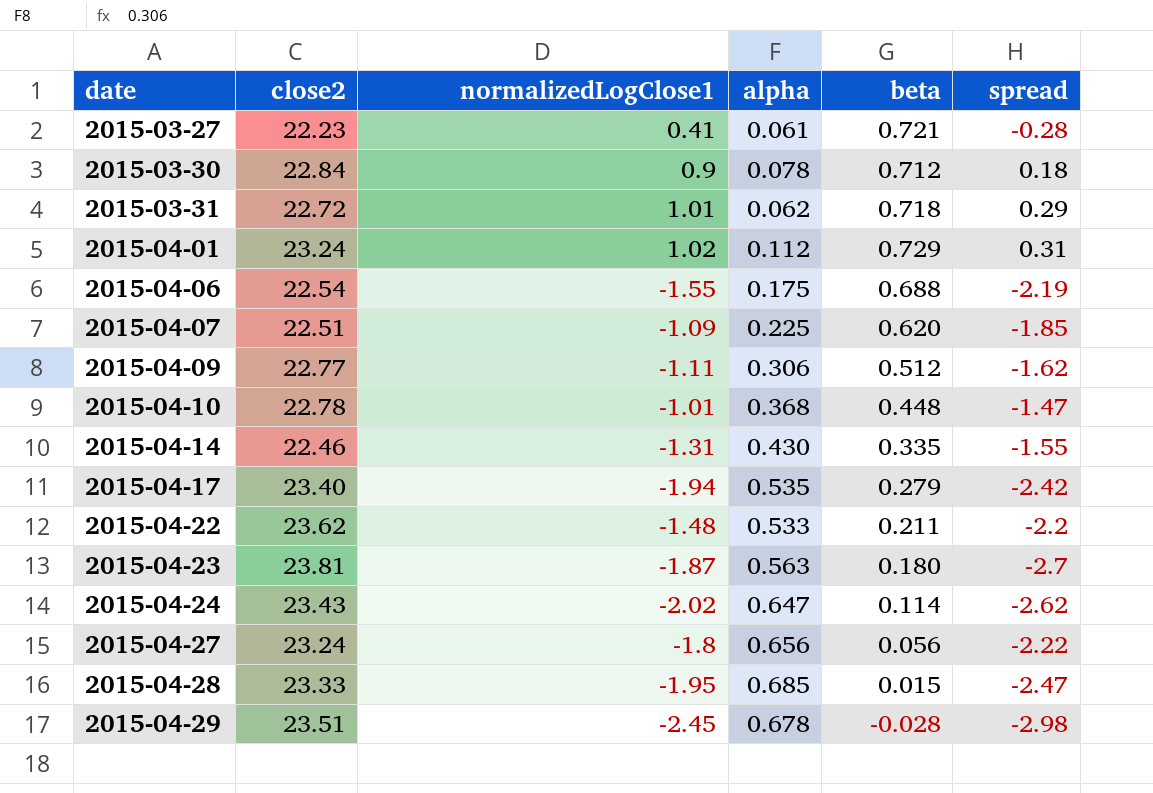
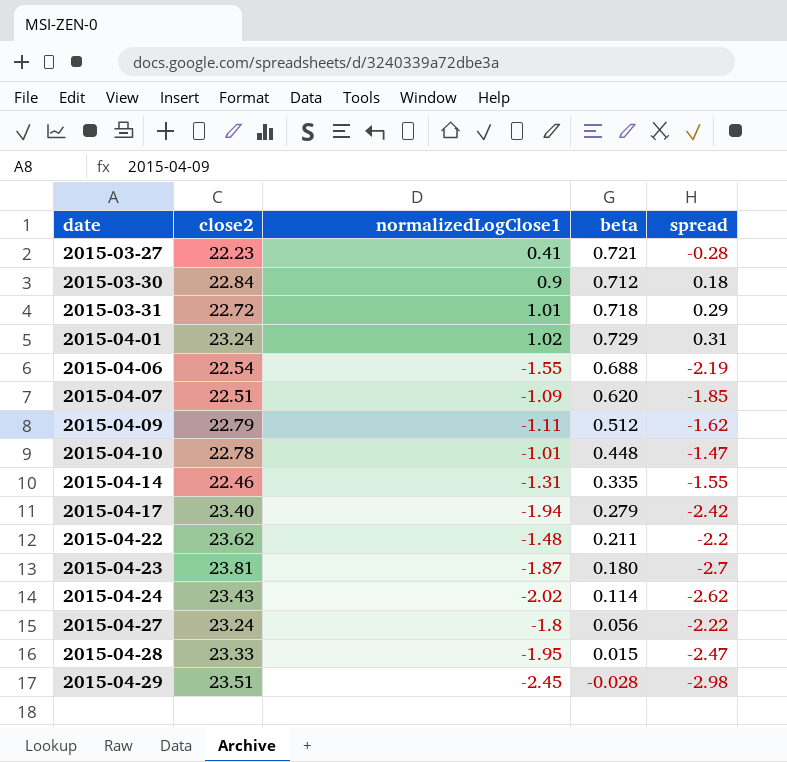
column alpha | position: 4 -> none
2015-04-09 | close2: 22.77 -> 22.79

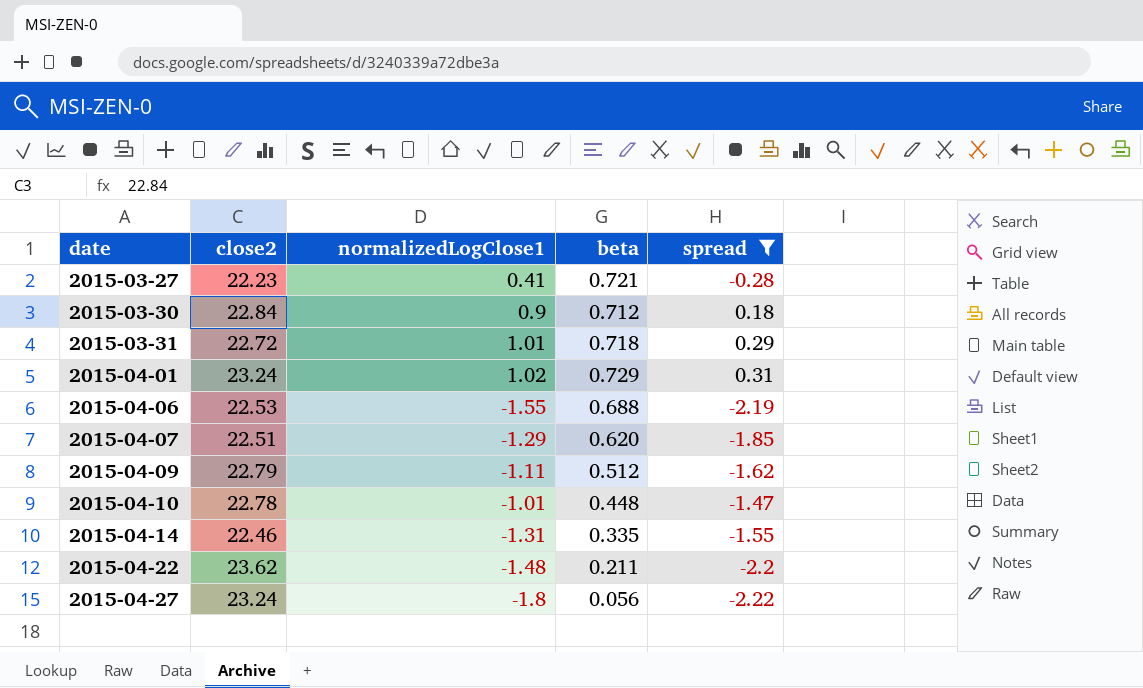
filter: none -> spread >= -2.22
2015-04-06 | close2: 22.54 -> 22.53
2015-04-07 | normalizedLogClose1: -1.09 -> -1.29

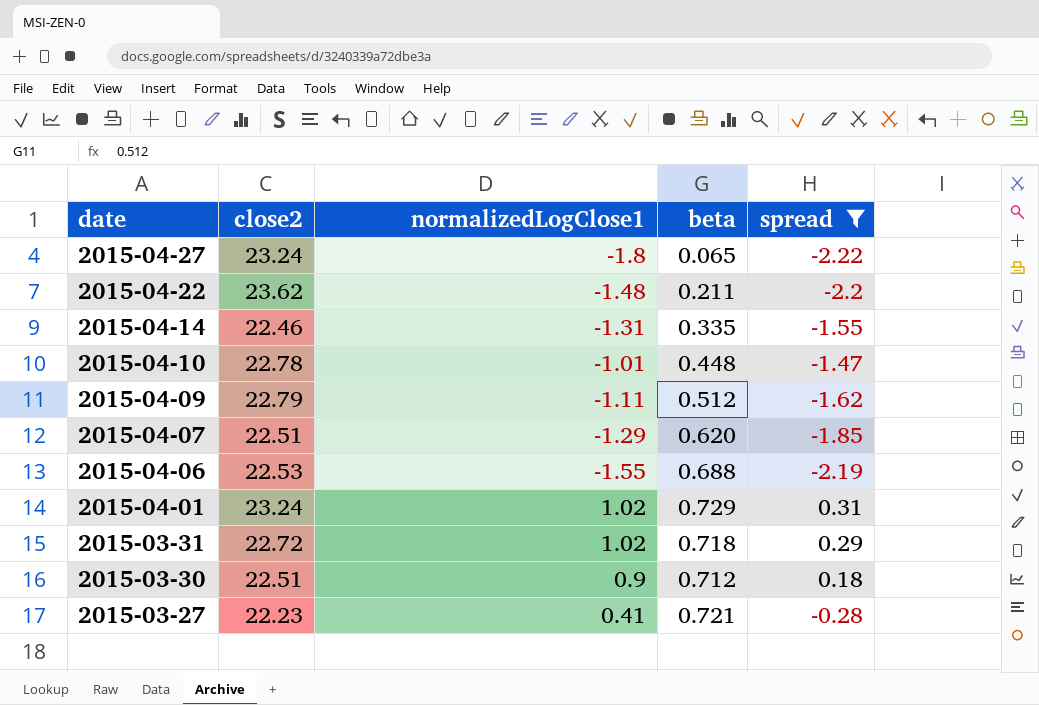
row order: date ascending -> date descending
2015-04-27 | beta: 0.056 -> 0.065
2015-03-31 | normalizedLogClose1: 1.01 -> 1.02
2015-03-30 | close2: 22.84 -> 22.51

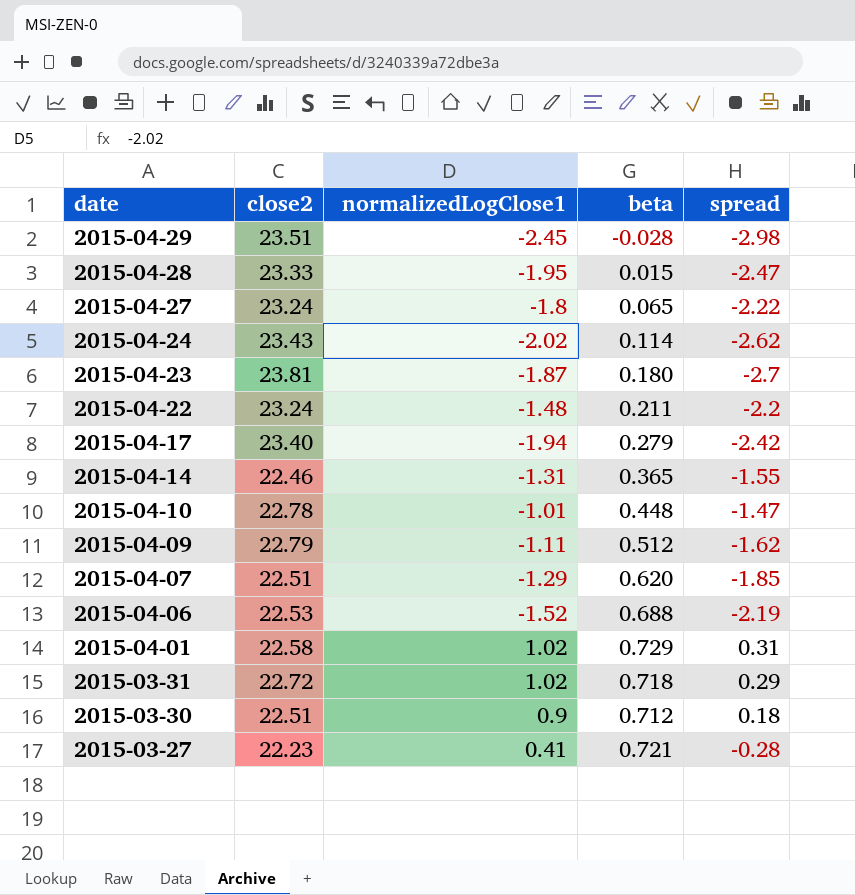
filter: spread >= -2.22 -> none
2015-04-22 | close2: 23.62 -> 23.24
2015-04-14 | beta: 0.335 -> 0.365
2015-04-06 | normalizedLogClose1: -1.55 -> -1.52
2015-04-01 | close2: 23.24 -> 22.58

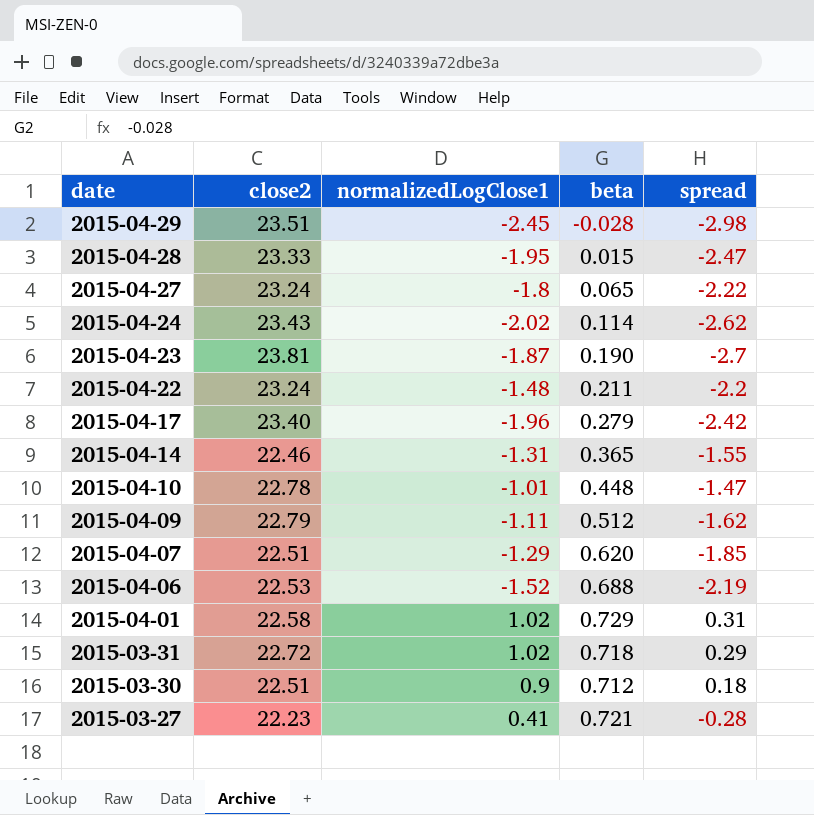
2015-04-23 | beta: 0.180 -> 0.190
2015-04-17 | normalizedLogClose1: -1.94 -> -1.96

